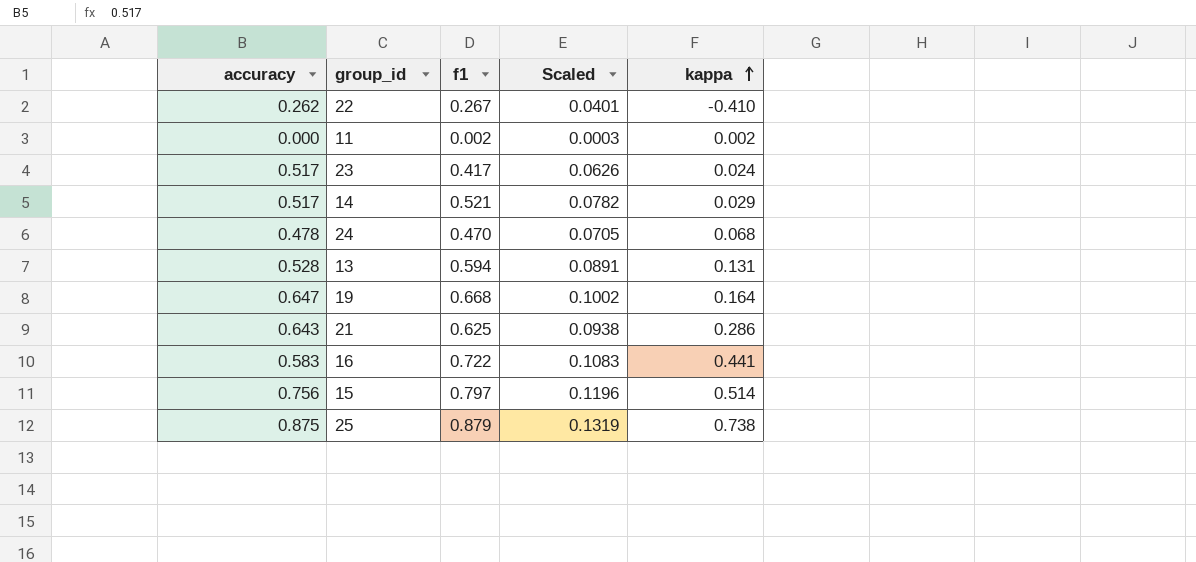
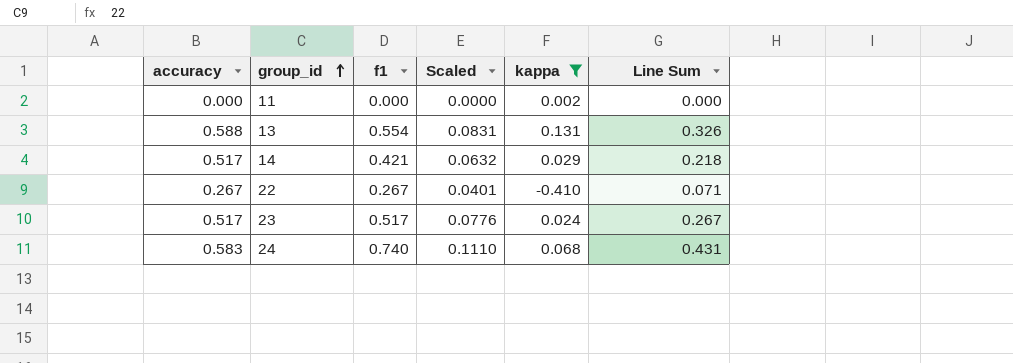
filter: none -> kappa <= 0.131
row order: kappa ascending -> group_id ascending
column Line Sum | formula: none -> [accuracy] * [f1]
11 | f1: 0.002 -> 0.000
11 | Scaled: 0.0003 -> 0.0000
13 | accuracy: 0.528 -> 0.588
13 | f1: 0.594 -> 0.554
13 | Scaled: 0.0891 -> 0.0831
14 | f1: 0.521 -> 0.421
14 | Scaled: 0.0782 -> 0.0632
22 | accuracy: 0.262 -> 0.267
23 | f1: 0.417 -> 0.517
23 | Scaled: 0.0626 -> 0.0776
24 | accuracy: 0.478 -> 0.583
24 | f1: 0.470 -> 0.740
24 | Scaled: 0.0705 -> 0.1110

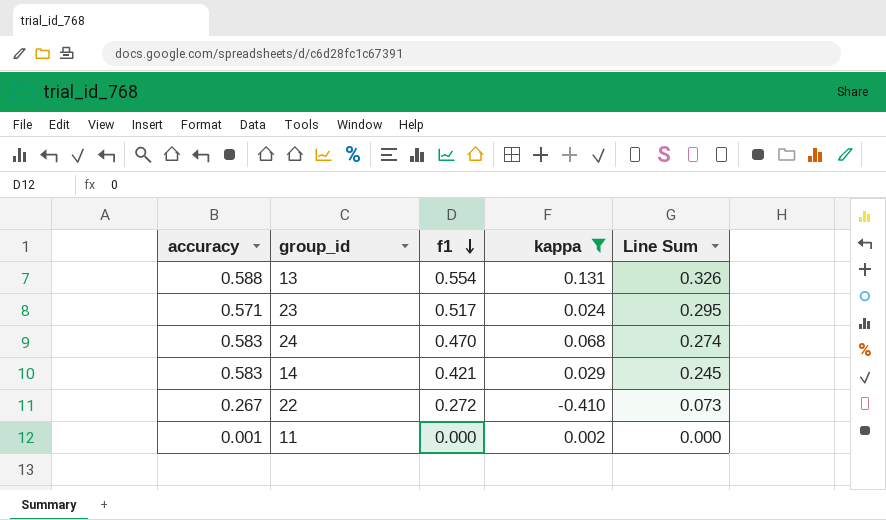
row order: group_id ascending -> f1 descending
column Scaled | formula: [f1] * 0.15 -> none
23 | accuracy: 0.517 -> 0.571
23 | Line Sum: 0.267 -> 0.295
24 | f1: 0.740 -> 0.470
24 | Line Sum: 0.431 -> 0.274
14 | accuracy: 0.517 -> 0.583
14 | Line Sum: 0.218 -> 0.245
22 | f1: 0.267 -> 0.272
22 | Line Sum: 0.071 -> 0.073
11 | accuracy: 0.000 -> 0.001

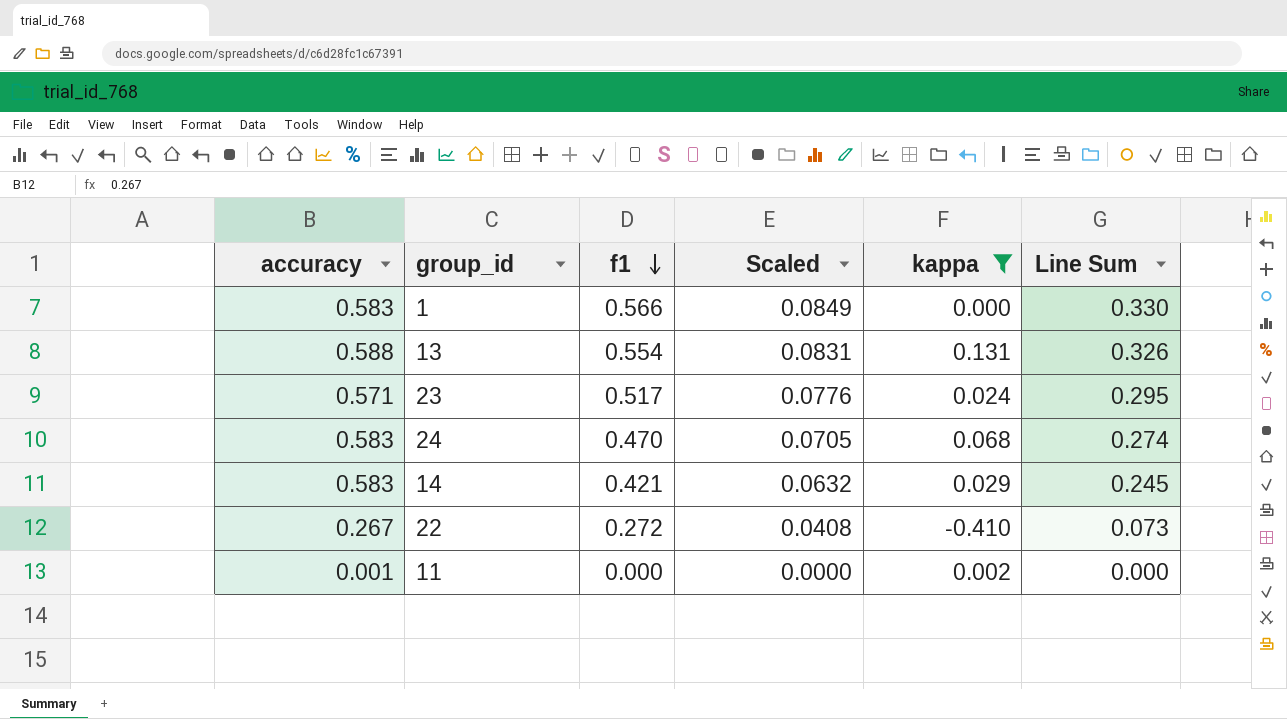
column Scaled | formula: none -> [f1] * 0.15
row 1: none -> 0.583 | 0.566 | 0.0849 | 0.000 | 0.330

